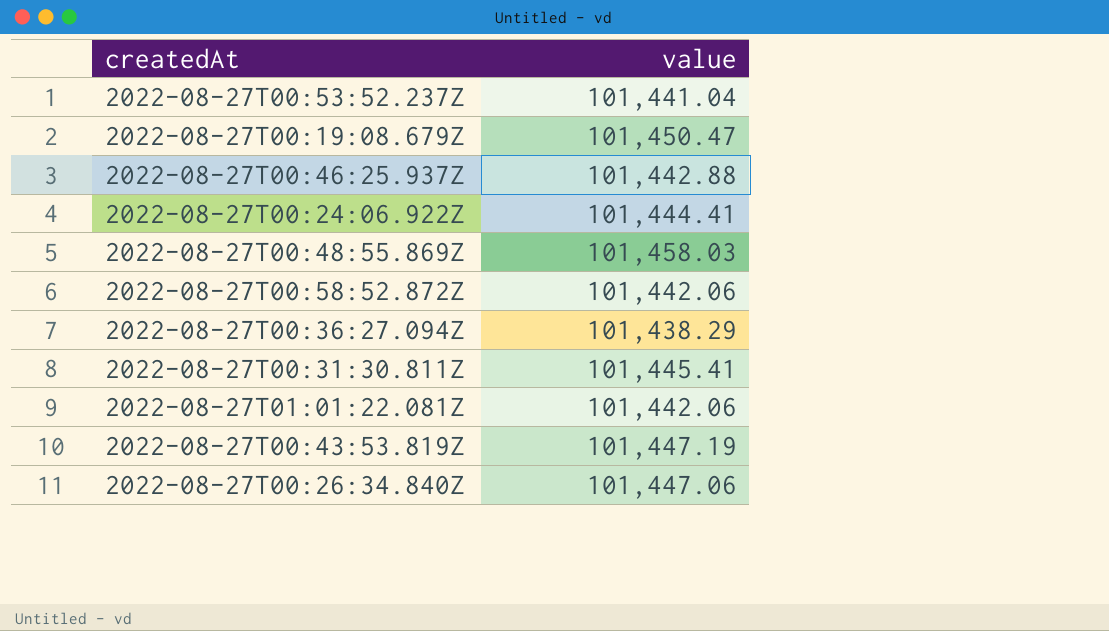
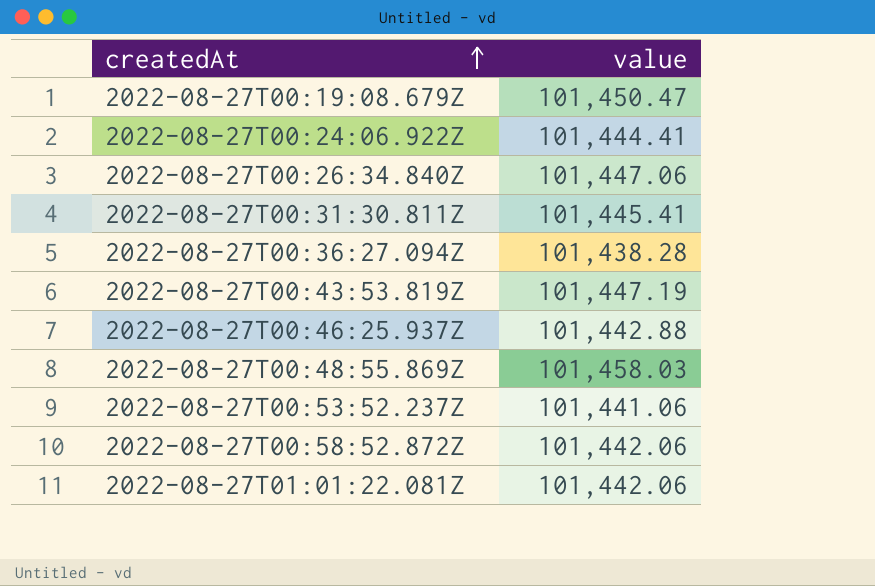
row order: none -> createdAt ascending
2022-08-27T00:36:27.094Z | value: 101,438.29 -> 101,438.28
2022-08-27T00:53:52.237Z | value: 101,441.04 -> 101,441.06

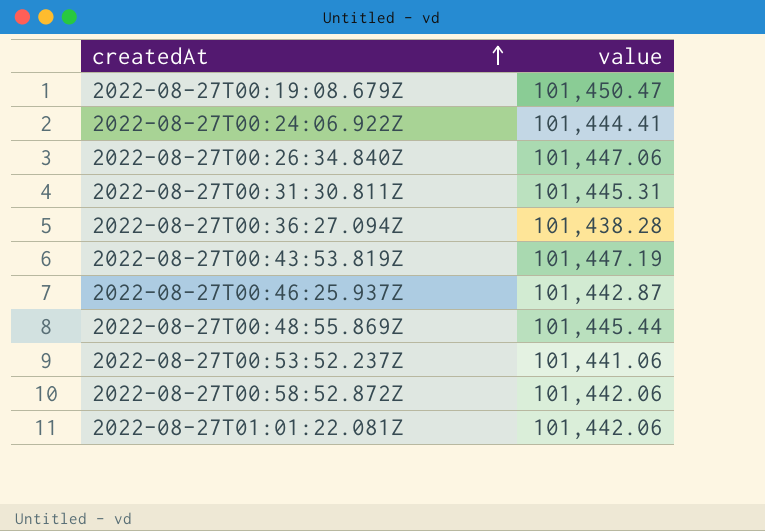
2022-08-27T00:31:30.811Z | value: 101,445.41 -> 101,445.31
2022-08-27T00:46:25.937Z | value: 101,442.88 -> 101,442.87
2022-08-27T00:48:55.869Z | value: 101,458.03 -> 101,445.44

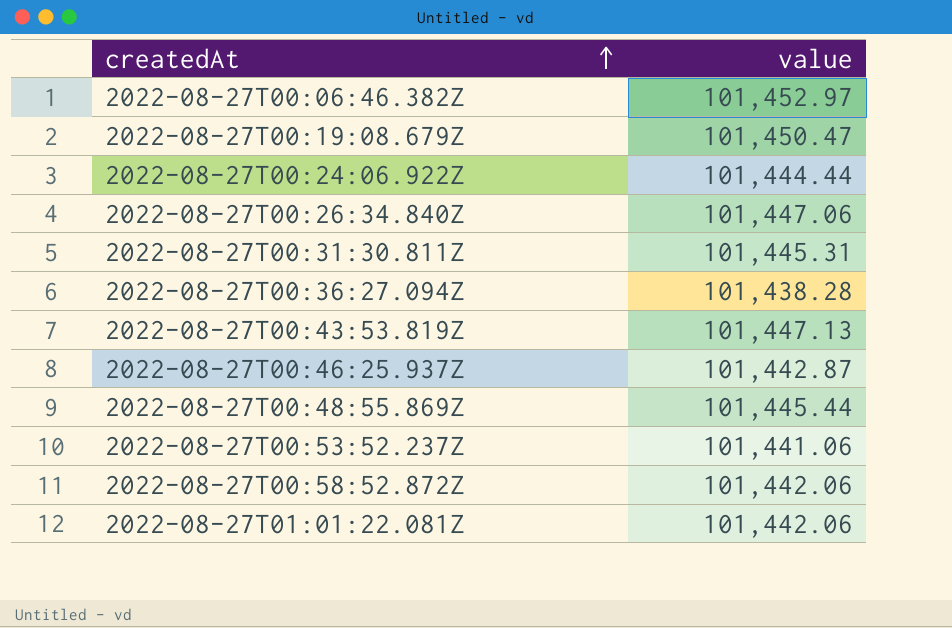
row 2022-08-27T00:06:46.382Z: none -> 101,452.97
2022-08-27T00:24:06.922Z | value: 101,444.41 -> 101,444.44
2022-08-27T00:43:53.819Z | value: 101,447.19 -> 101,447.13

